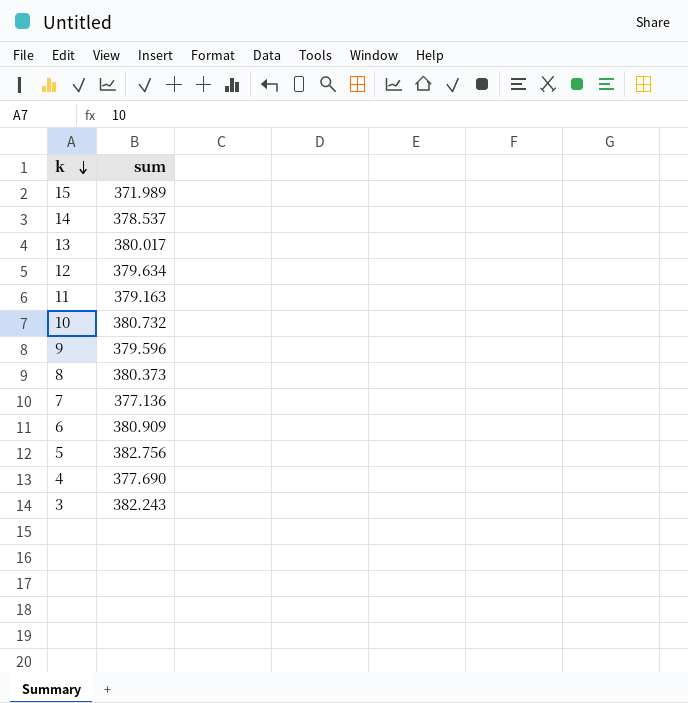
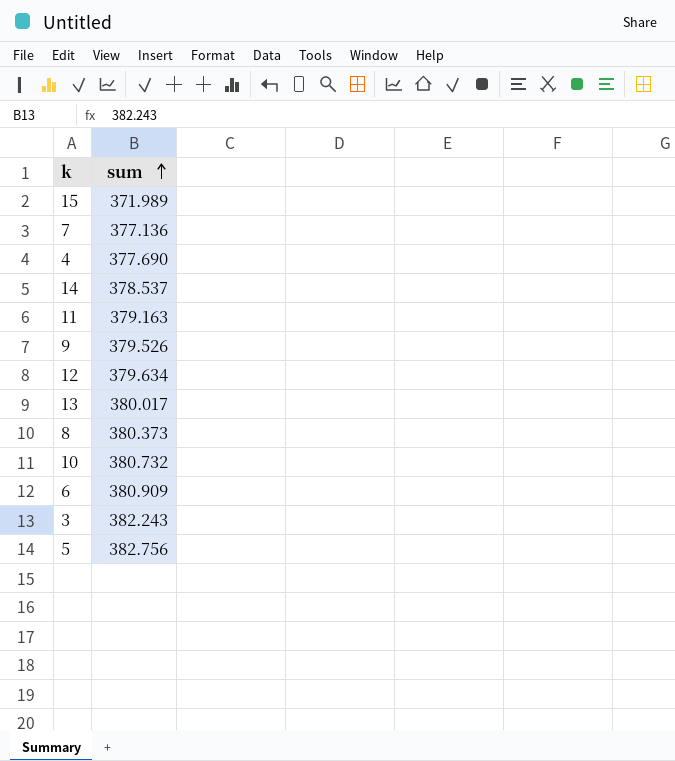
row order: k descending -> sum ascending
9 | sum: 379.596 -> 379.526

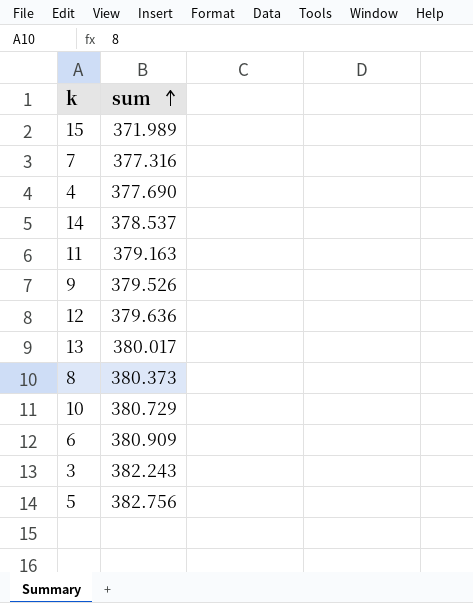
7 | sum: 377.136 -> 377.316
12 | sum: 379.634 -> 379.636
10 | sum: 380.732 -> 380.729

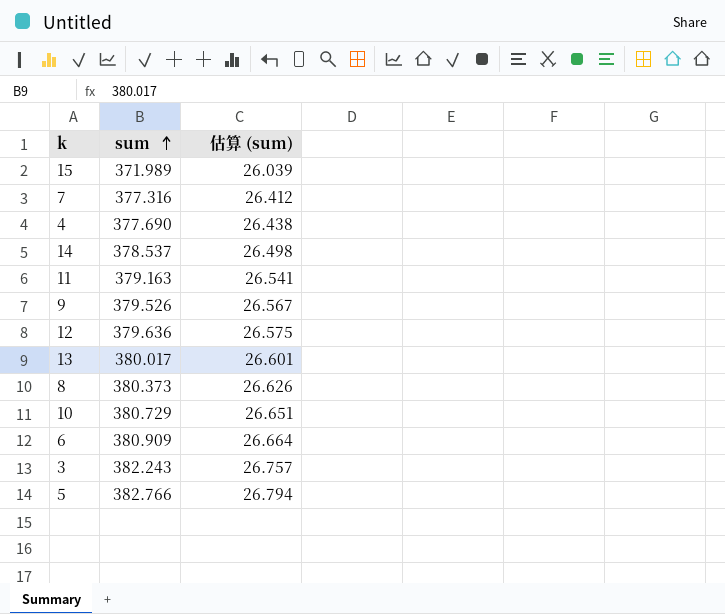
column 估算 (sum) | formula: none -> [sum] * 0.07
5 | sum: 382.756 -> 382.766

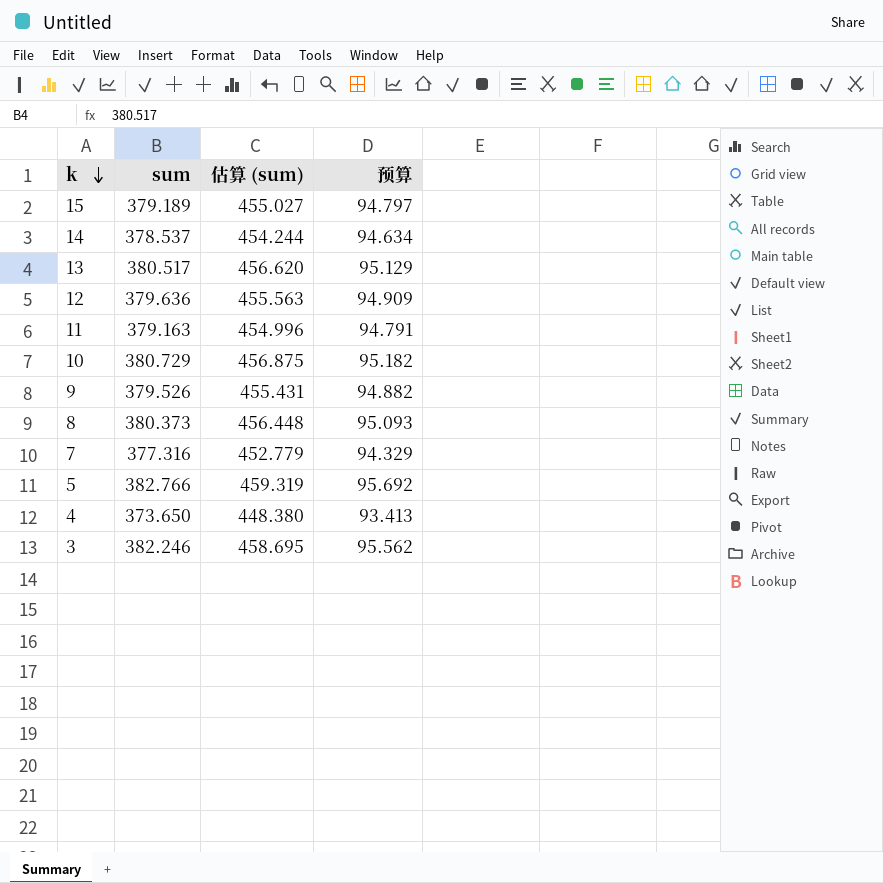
row order: sum ascending -> k descending
column 估算 (sum) | formula: [sum] * 0.07 -> [sum] * 1.2
column 预算 | formula: none -> [sum] * 0.25
row 6: 380.909 | 26.664 -> none
15 | sum: 371.989 -> 379.189
13 | sum: 380.017 -> 380.517
4 | sum: 377.690 -> 373.650
3 | sum: 382.243 -> 382.246

